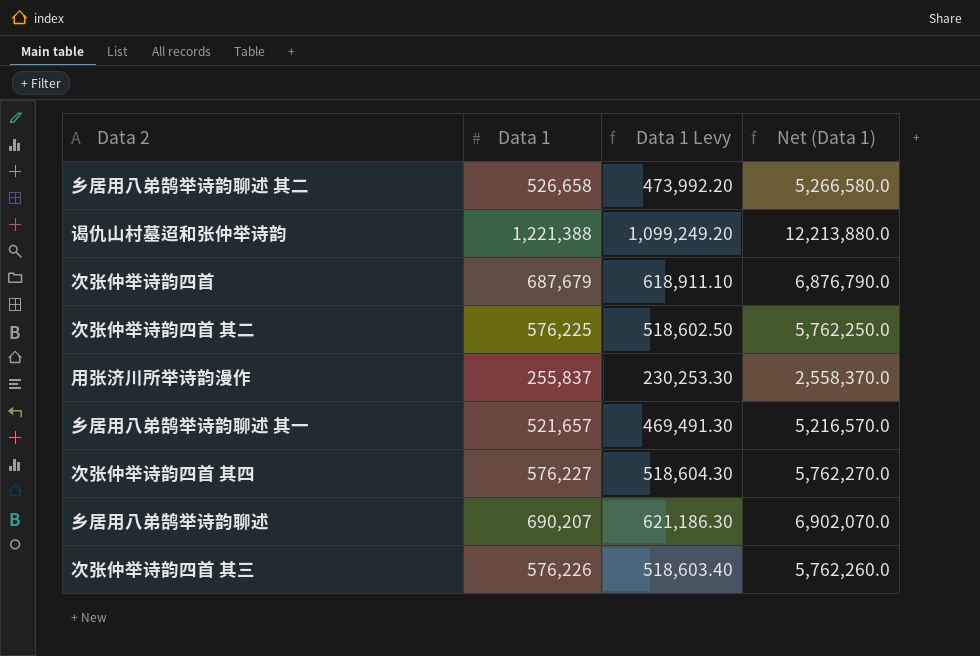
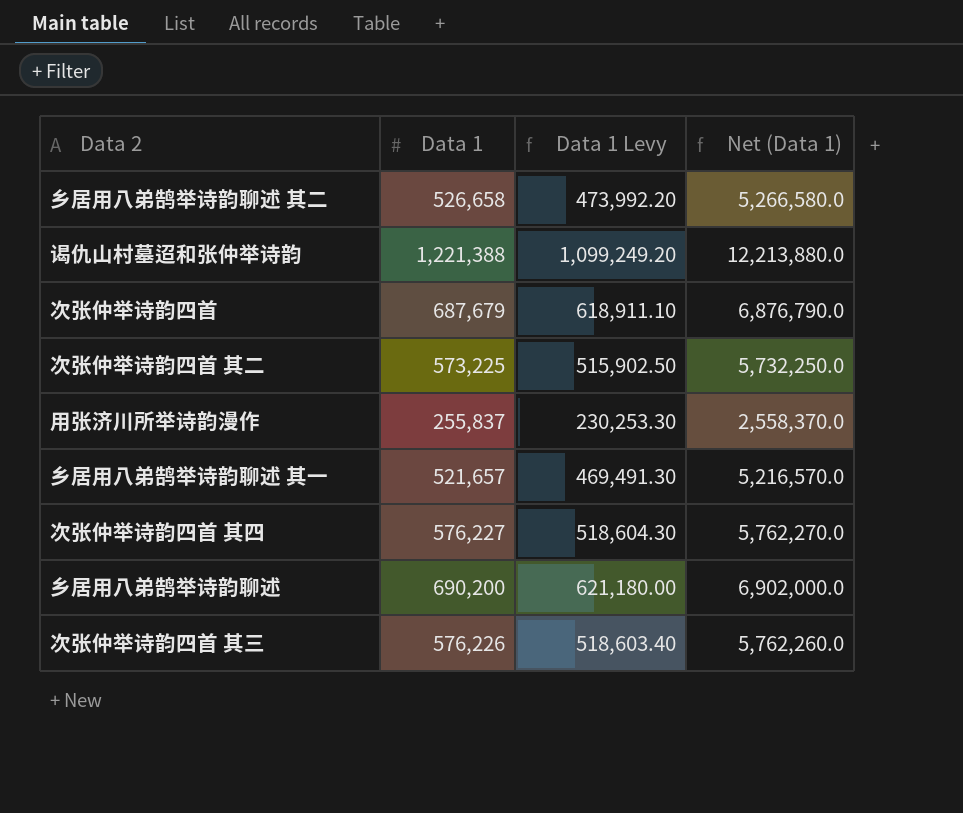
次张仲举诗韵四首 其二 | Data 1: 576,225 -> 573,225
次张仲举诗韵四首 其二 | Data 1 Levy: 518,602.50 -> 515,902.50
次张仲举诗韵四首 其二 | Net (Data 1): 5,762,250.0 -> 5,732,250.0
乡居用八弟鹄举诗韵聊述 | Data 1: 690,207 -> 690,200
乡居用八弟鹄举诗韵聊述 | Data 1 Levy: 621,186.30 -> 621,180.00
乡居用八弟鹄举诗韵聊述 | Net (Data 1): 6,902,070.0 -> 6,902,000.0

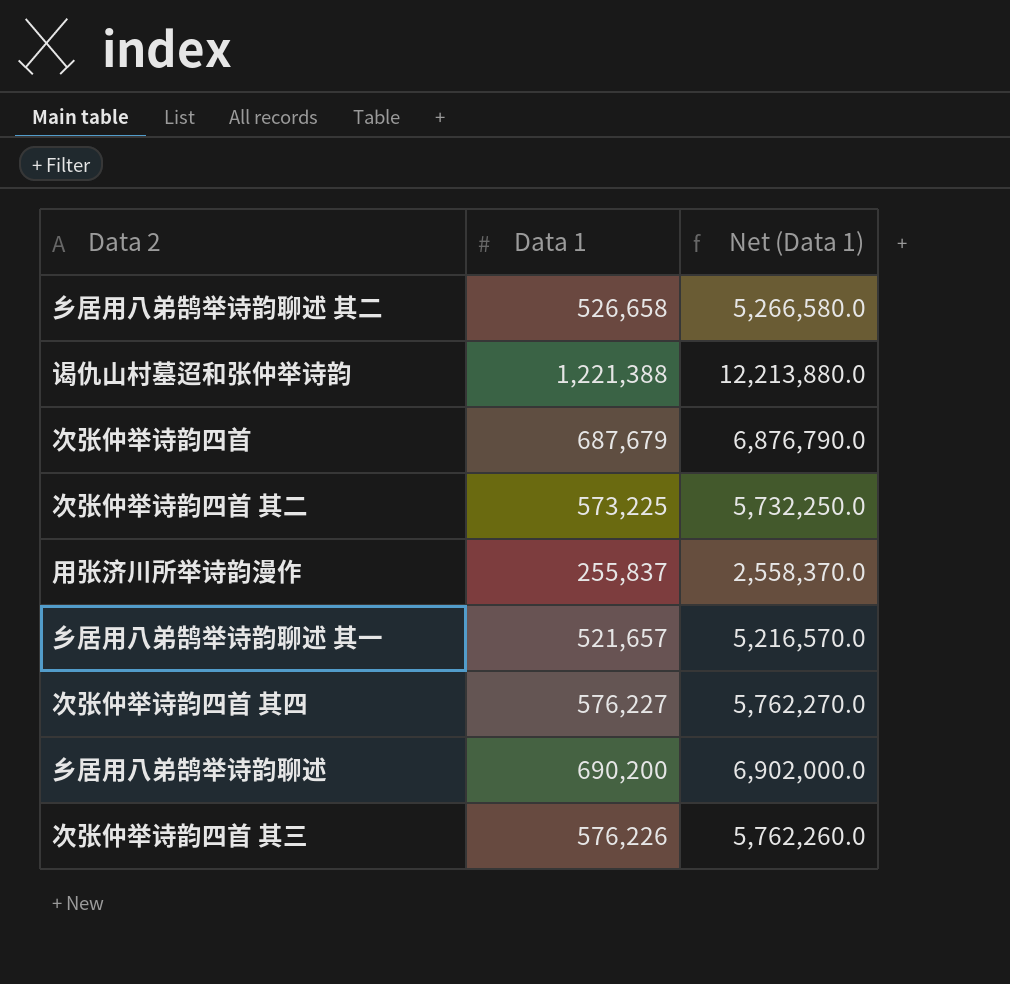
column Data 1 Levy | formula: [Data 1] * 0.9 -> none

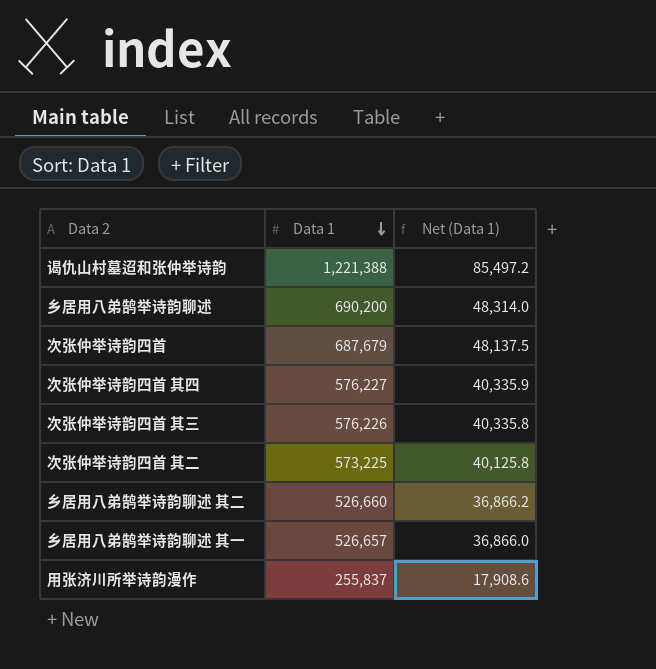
row order: none -> Data 1 descending
column Net (Data 1) | formula: [Data 1] * 10 -> [Data 1] * 0.07
乡居用八弟鹄举诗韵聊述 其二 | Data 1: 526,658 -> 526,660
乡居用八弟鹄举诗韵聊述 其一 | Data 1: 521,657 -> 526,657

